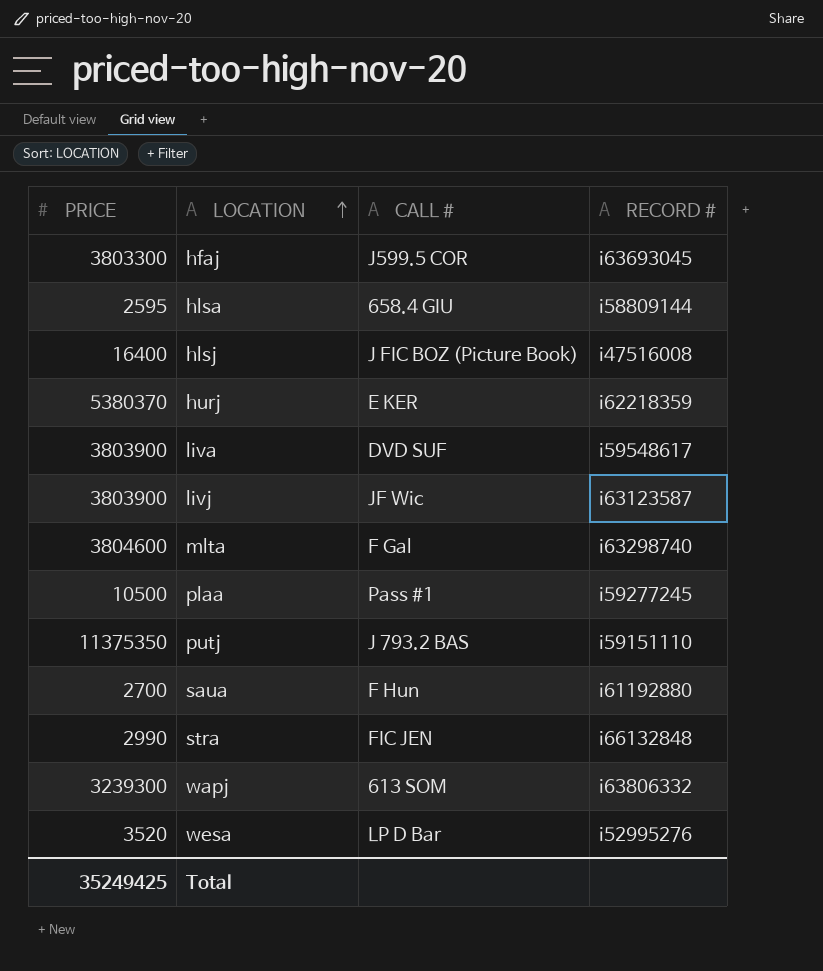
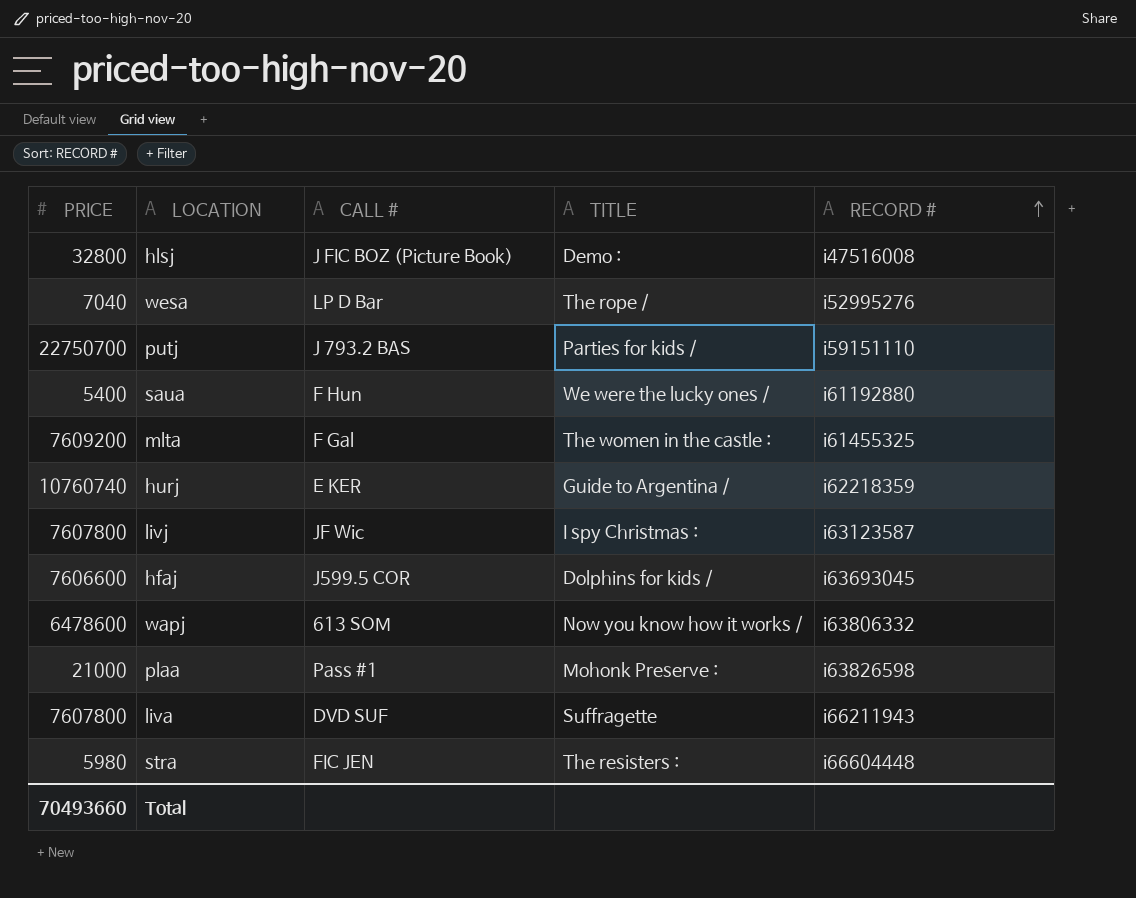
row order: LOCATION ascending -> RECORD # ascending
column TITLE | position: none -> 4
row hlsa: 2595 | 658.4 GIU | i58809144 -> none
hlsj | PRICE: 16400 -> 32800
wesa | PRICE: 3520 -> 7040
putj | PRICE: 11375350 -> 22750700
saua | PRICE: 2700 -> 5400
mlta | PRICE: 3804600 -> 7609200
mlta | RECORD #: i63298740 -> i61455325
hurj | PRICE: 5380370 -> 10760740
livj | PRICE: 3803900 -> 7607800
hfaj | PRICE: 3803300 -> 7606600
wapj | PRICE: 3239300 -> 6478600
plaa | PRICE: 10500 -> 21000
plaa | RECORD #: i59277245 -> i63826598
liva | PRICE: 3803900 -> 7607800
liva | RECORD #: i59548617 -> i66211943
stra | PRICE: 2990 -> 5980
stra | RECORD #: i66132848 -> i66604448
Total | PRICE: 35249425 -> 70493660

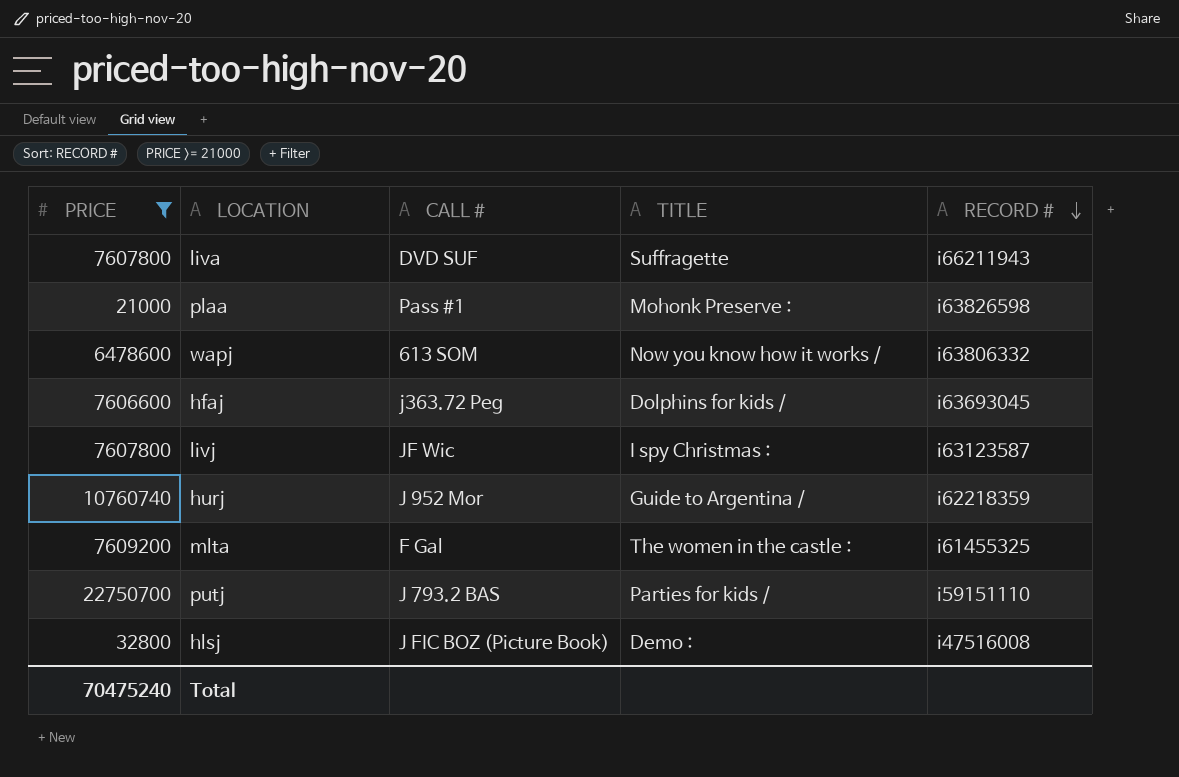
filter: none -> PRICE >= 21000
row order: RECORD # ascending -> RECORD # descending
hfaj | CALL #: J599.5 COR -> j363.72 Peg
hurj | CALL #: E KER -> J 952 Mor
Total | PRICE: 70493660 -> 70475240

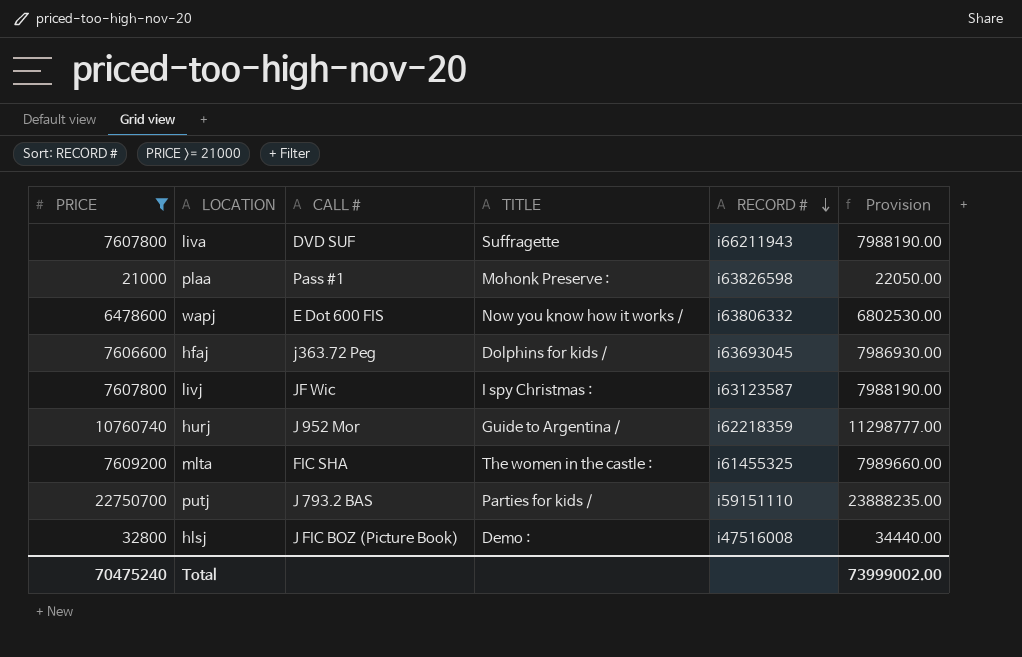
column Provision | formula: none -> [PRICE] * 1.05
wapj | CALL #: 613 SOM -> E Dot 600 FIS
mlta | CALL #: F Gal -> FIC SHA

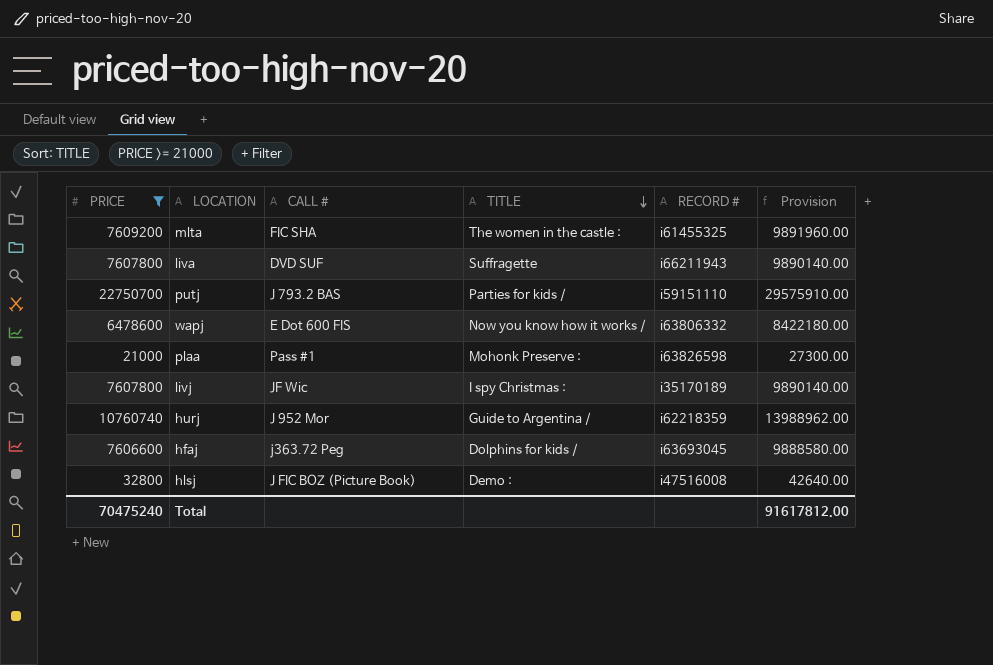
row order: RECORD # descending -> TITLE descending
column Provision | formula: [PRICE] * 1.05 -> [PRICE] * 1.3
livj | RECORD #: i63123587 -> i35170189
Total | Provision: 73999002.00 -> 91617812.00

